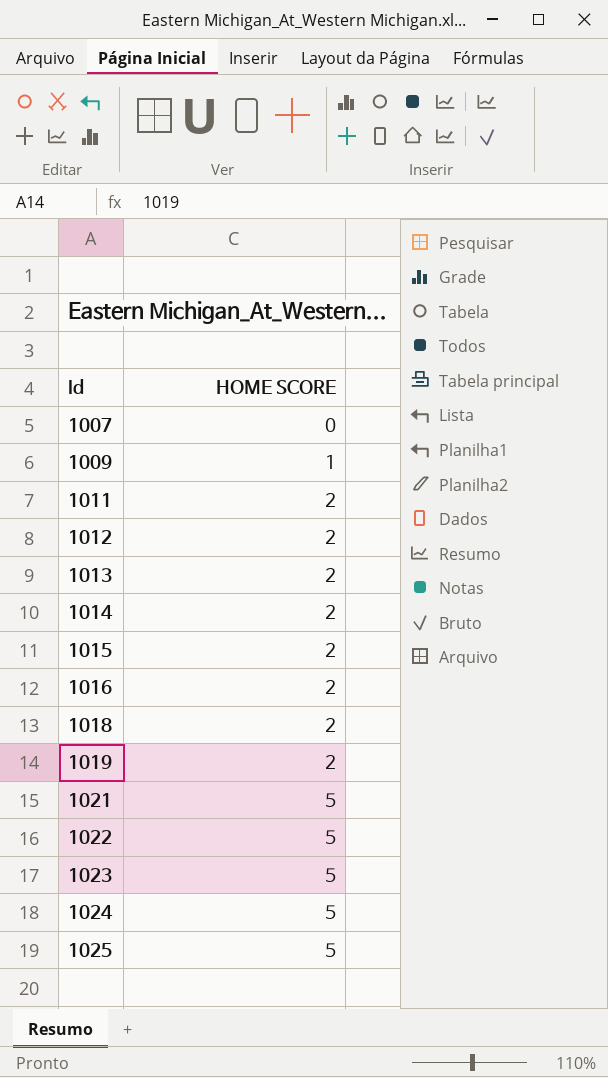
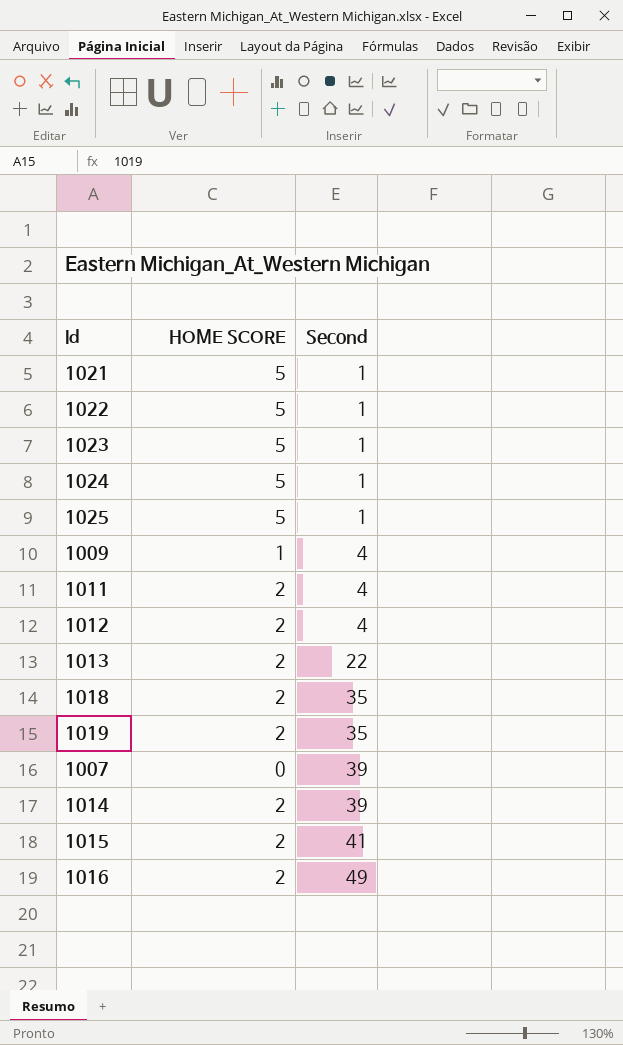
row order: Id ascending -> Second ascending
column Second | position: none -> 3

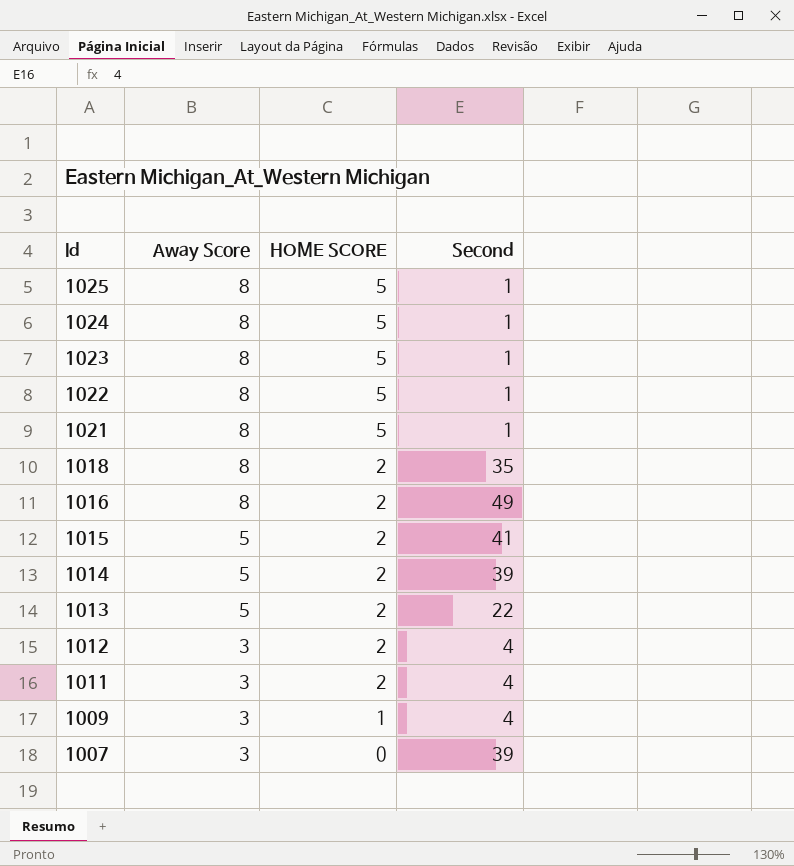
row order: Second ascending -> Id descending
column Away Score | position: none -> 2
row 1019: 2 | 35 -> none

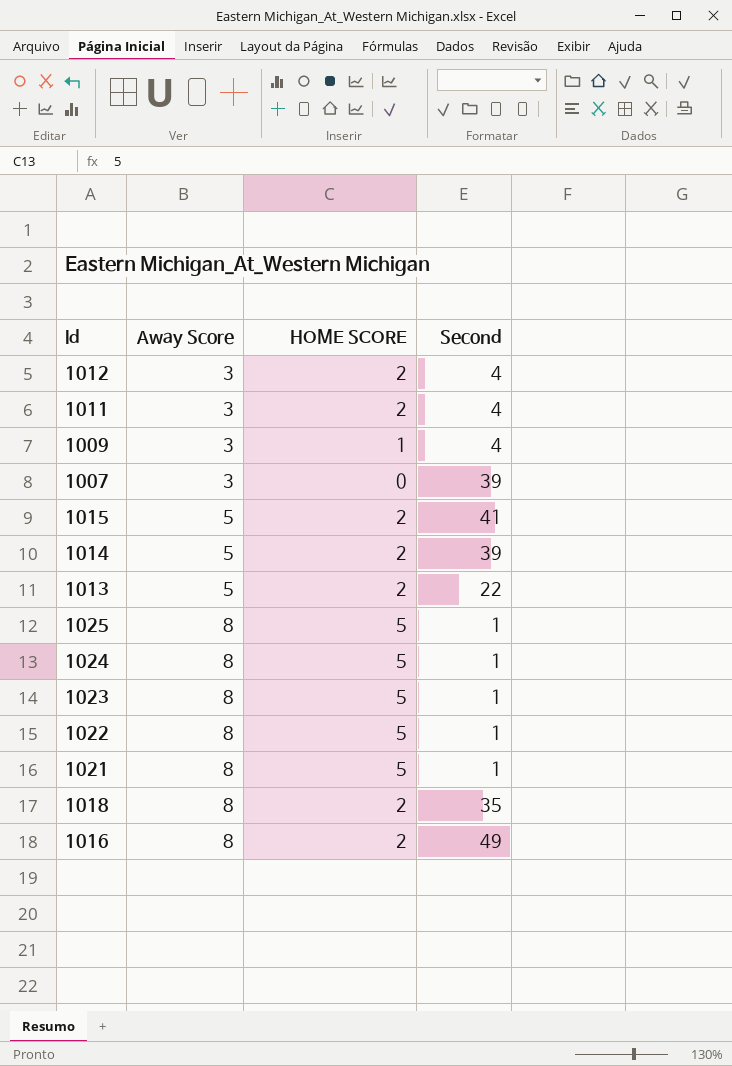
row order: Id descending -> Away Score ascending

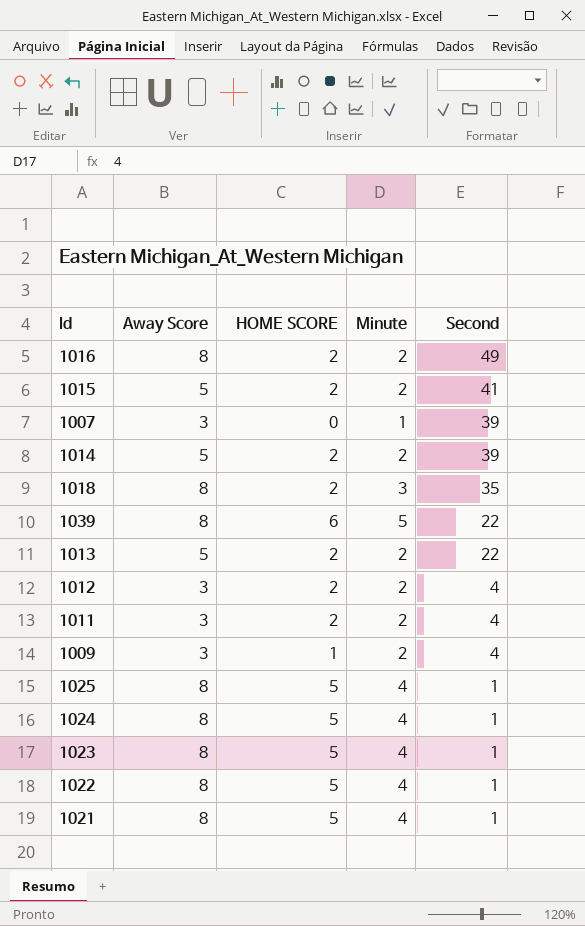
row order: Away Score ascending -> Second descending
column Minute | position: none -> 4
row 1039: none -> 8 | 6 | 5 | 22

